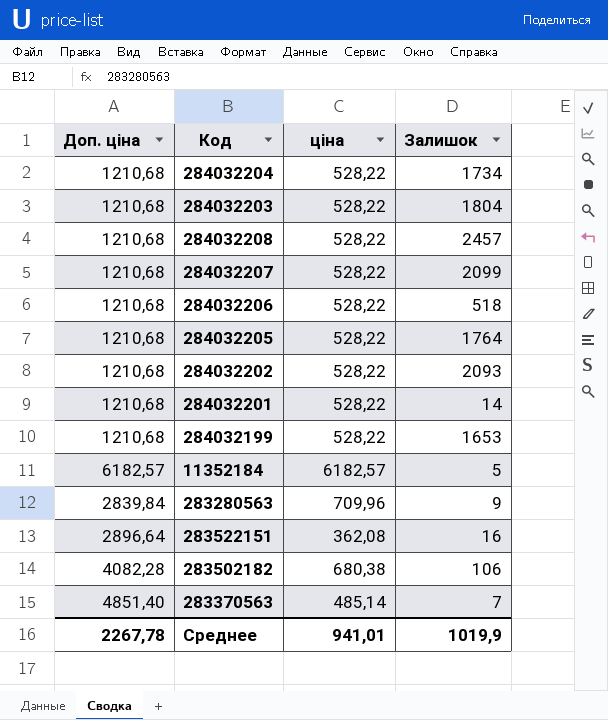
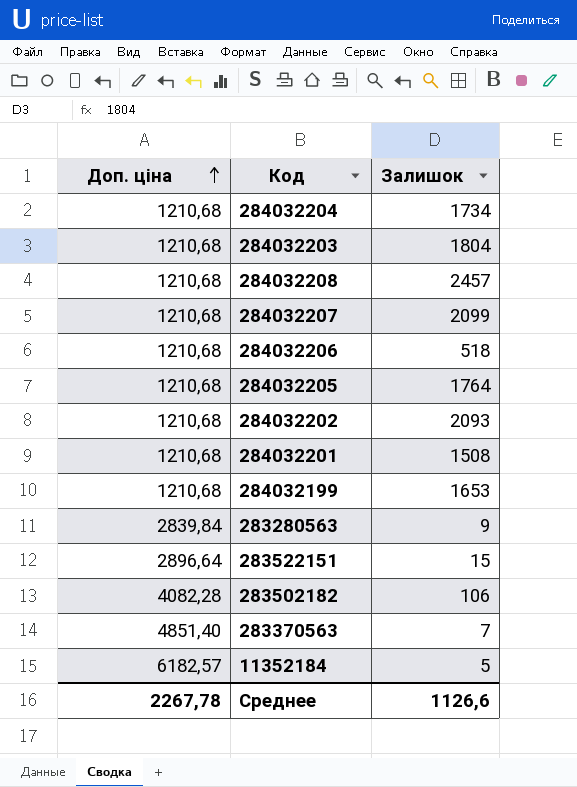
row order: none -> Доп. ціна ascending
column ціна | position: 3 -> none
284032201 | Залишок: 14 -> 1508
283522151 | Залишок: 16 -> 15
Среднее | Залишок: 1019,9 -> 1126,6

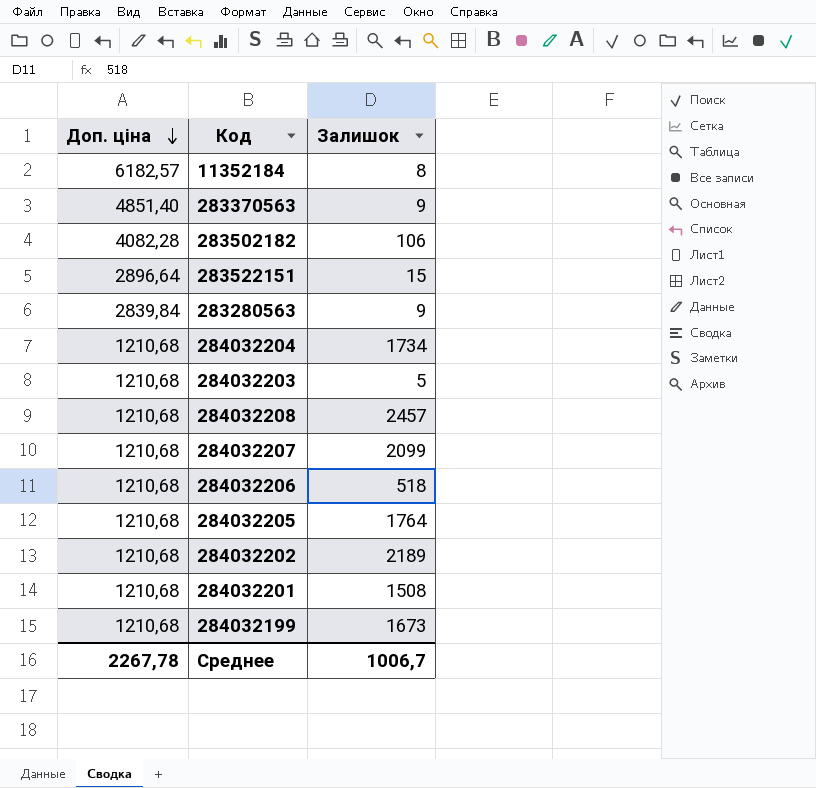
row order: Доп. ціна ascending -> Доп. ціна descending
11352184 | Залишок: 5 -> 8
283370563 | Залишок: 7 -> 9
284032203 | Залишок: 1804 -> 5
284032202 | Залишок: 2093 -> 2189
284032199 | Залишок: 1653 -> 1673
Среднее | Залишок: 1126,6 -> 1006,7

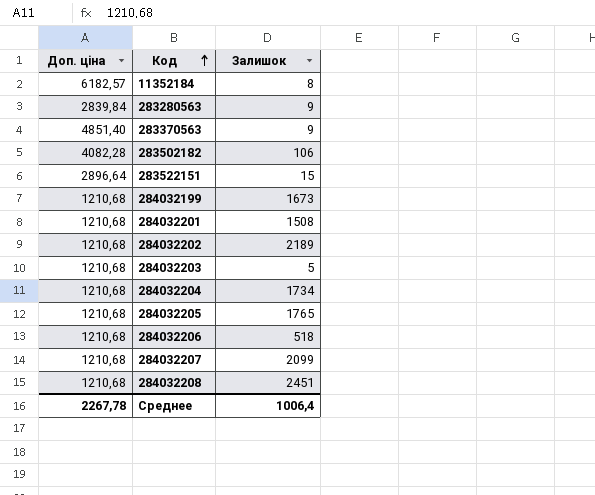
row order: Доп. ціна descending -> Код ascending
284032205 | Залишок: 1764 -> 1765
284032208 | Залишок: 2457 -> 2451
Среднее | Залишок: 1006,7 -> 1006,4

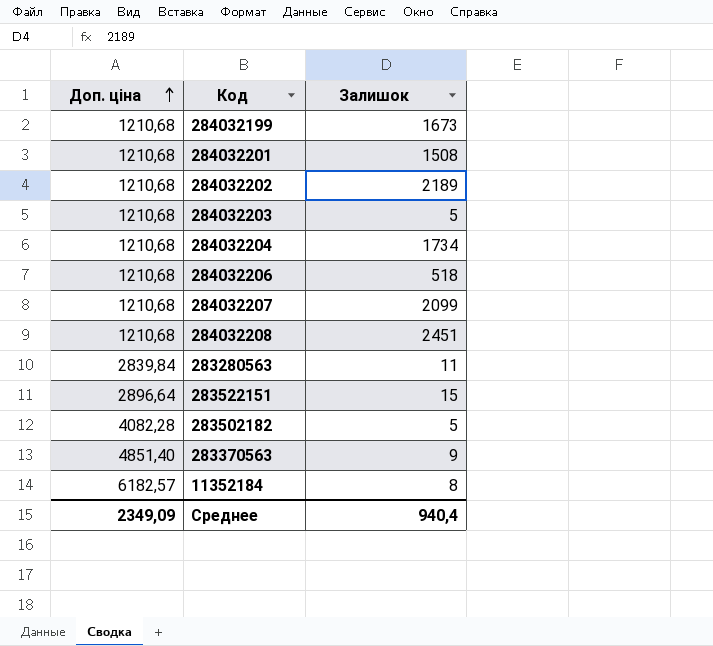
row order: Код ascending -> Доп. ціна ascending
row 284032205: 1210,68 | 1765 -> none
283280563 | Залишок: 9 -> 11
283502182 | Залишок: 106 -> 5
Среднее | Доп. ціна: 2267,78 -> 2349,09
Среднее | Залишок: 1006,4 -> 940,4

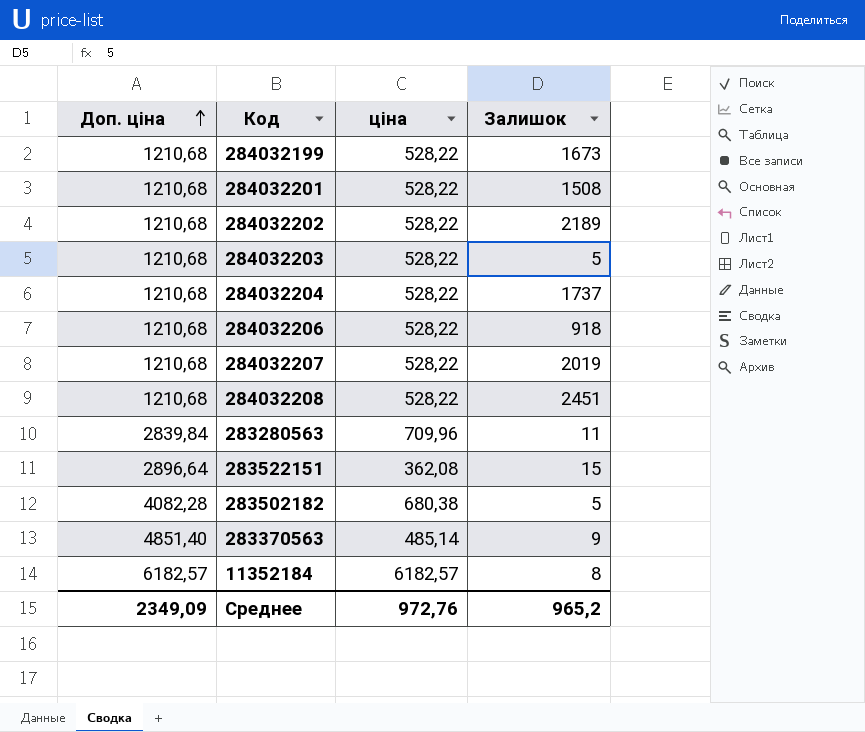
column ціна | position: none -> 3
284032204 | Залишок: 1734 -> 1737
284032206 | Залишок: 518 -> 918
284032207 | Залишок: 2099 -> 2019
Среднее | Залишок: 940,4 -> 965,2

